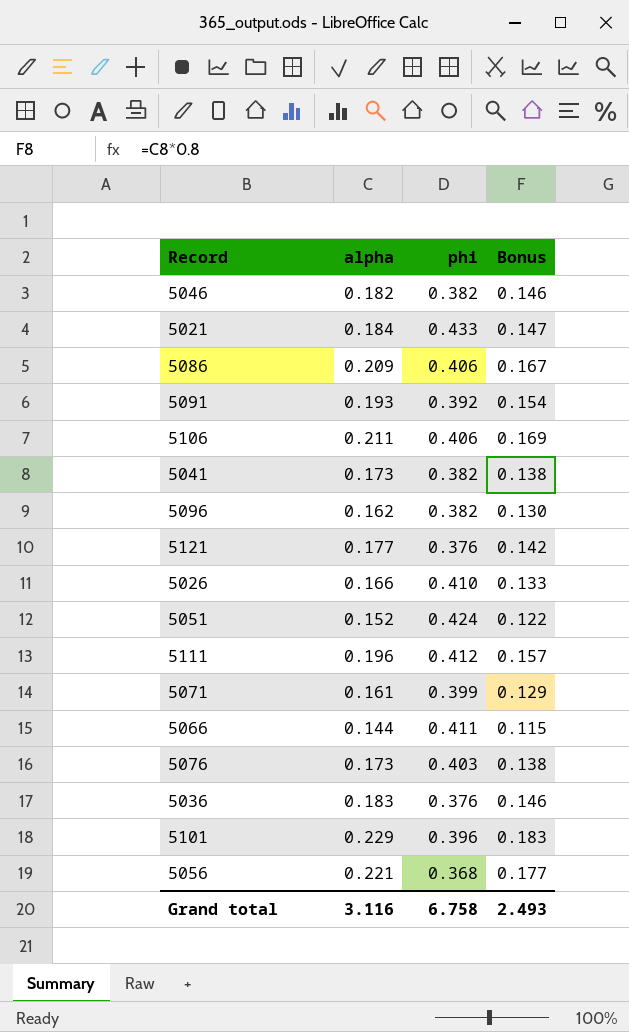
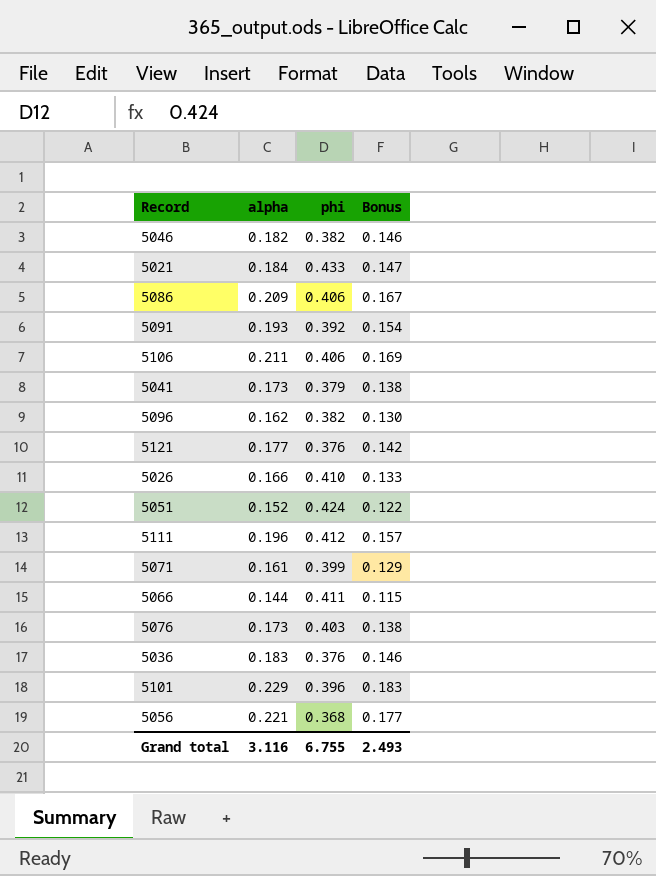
5041 | phi: 0.382 -> 0.379
Grand total | phi: 6.758 -> 6.755

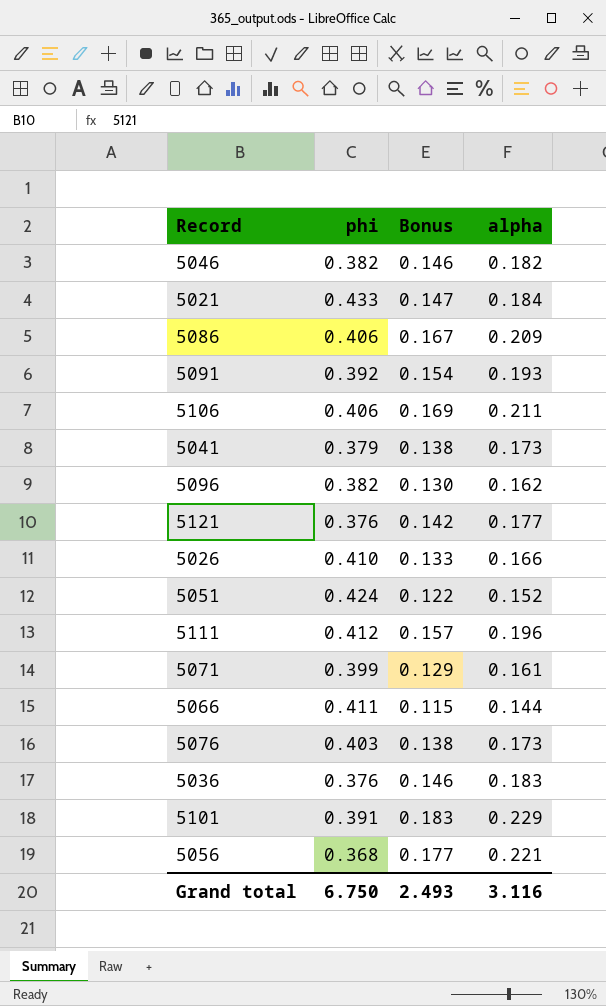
column alpha | position: 2 -> 4
5101 | phi: 0.396 -> 0.391
Grand total | phi: 6.755 -> 6.750

